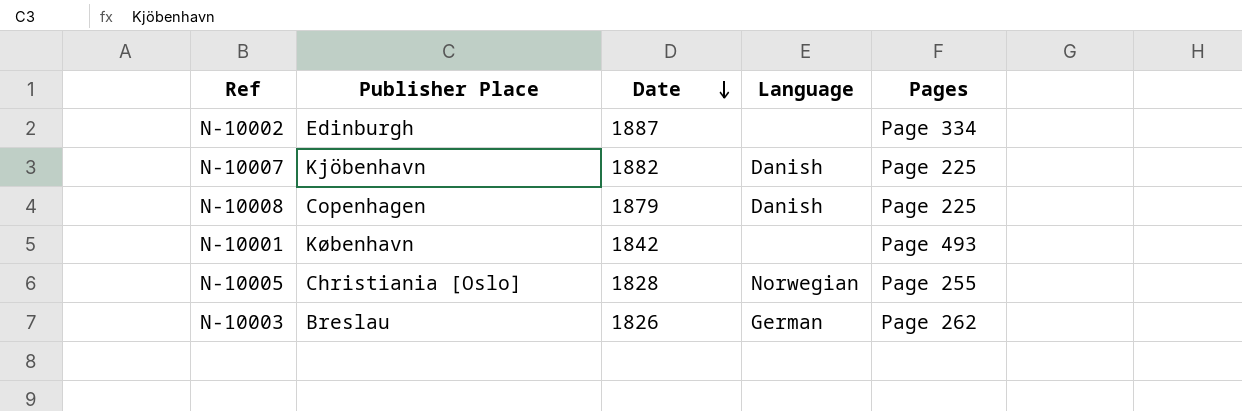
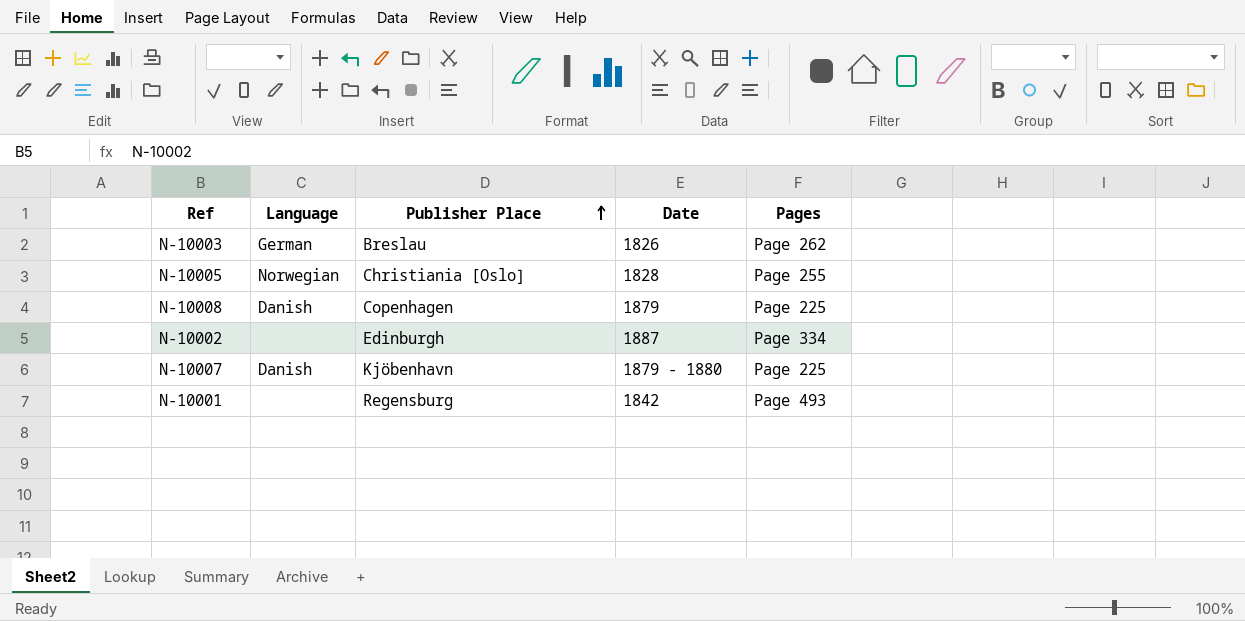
row order: Date descending -> Publisher Place ascending
column Language | position: 4 -> 2
N-10007 | Date: 1882 -> 1879 - 1880
N-10001 | Publisher Place: København -> Regensburg

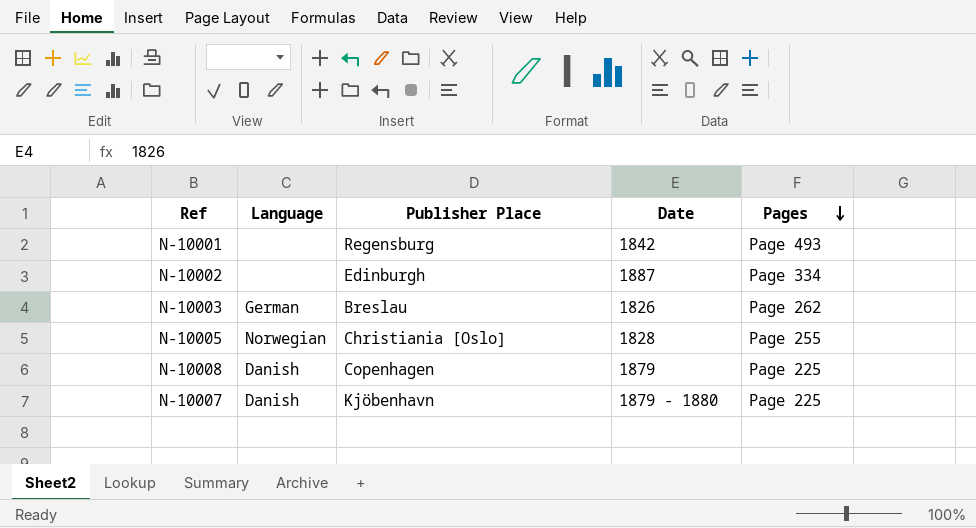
row order: Publisher Place ascending -> Pages descending

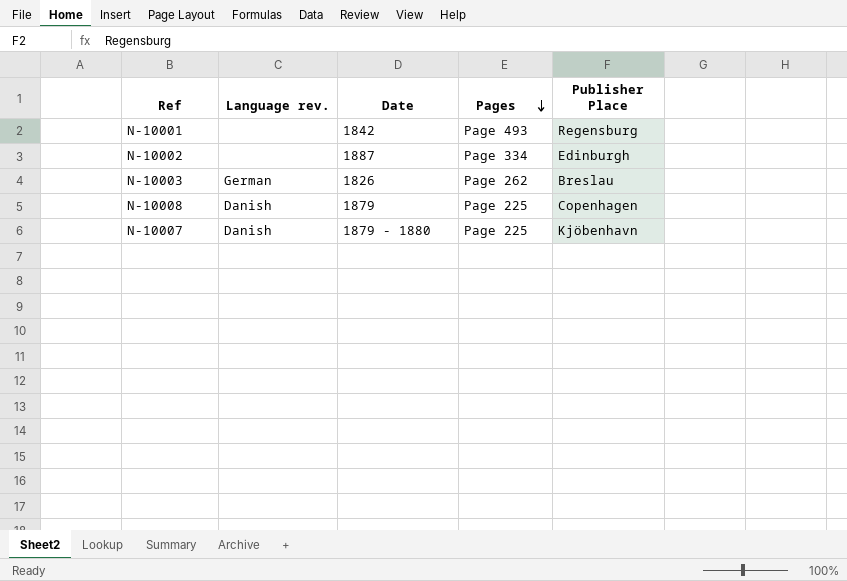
column name: Language -> Language rev.
column Publisher Place | position: 3 -> 5
row N-10005: Norwegian | Christiania [Oslo] | 1828 | Page 255 -> none

